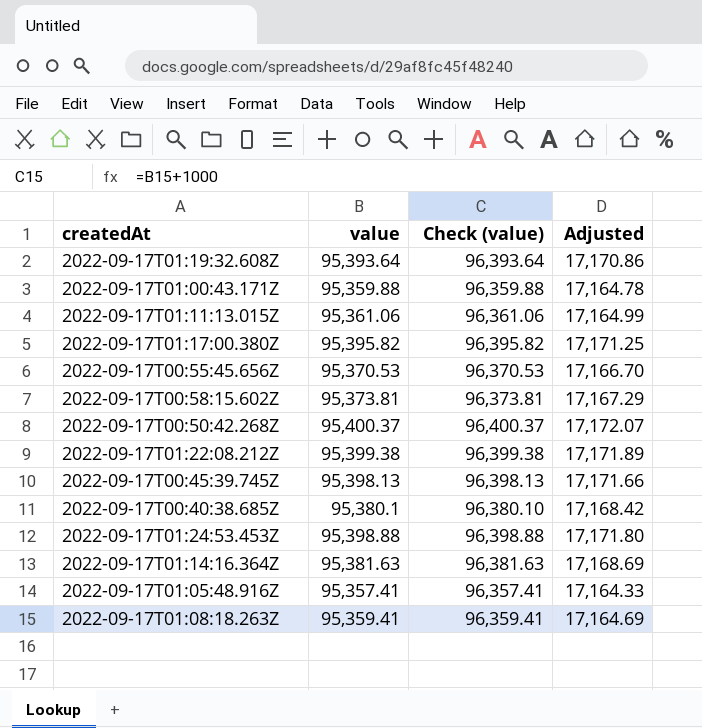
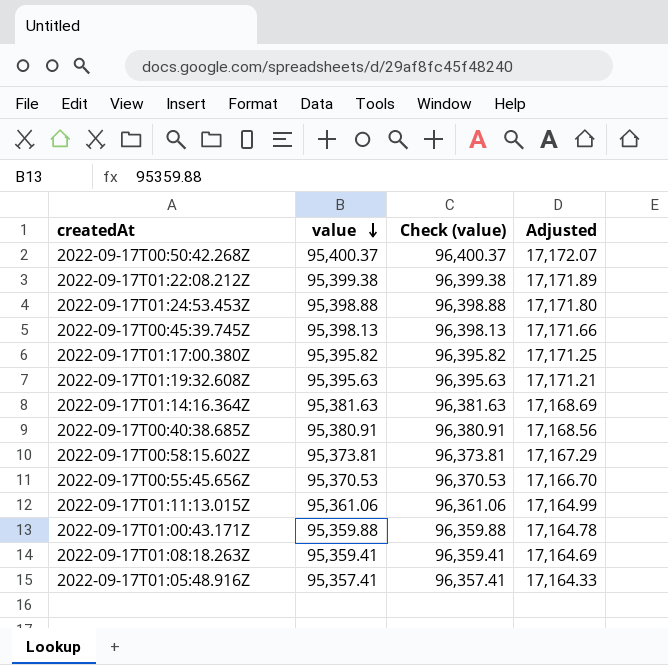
row order: none -> value descending
2022-09-17T01:19:32.608Z | value: 95,393.64 -> 95,395.63
2022-09-17T01:19:32.608Z | Check (value): 96,393.64 -> 96,395.63
2022-09-17T01:19:32.608Z | Adjusted: 17,170.86 -> 17,171.21
2022-09-17T00:40:38.685Z | value: 95,380.1 -> 95,380.91
2022-09-17T00:40:38.685Z | Check (value): 96,380.10 -> 96,380.91
2022-09-17T00:40:38.685Z | Adjusted: 17,168.42 -> 17,168.56

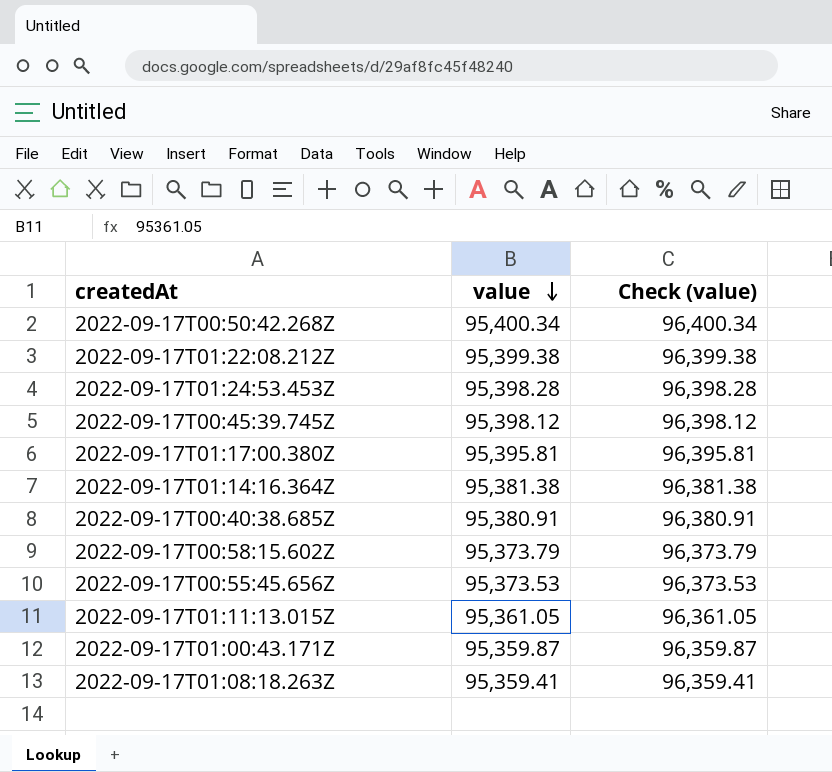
column Adjusted | formula: [value] * 0.18 -> none
row 2022-09-17T01:19:32.608Z: 95,395.63 | 96,395.63 | 17,171.21 -> none
row 2022-09-17T01:05:48.916Z: 95,357.41 | 96,357.41 | 17,164.33 -> none
2022-09-17T00:50:42.268Z | value: 95,400.37 -> 95,400.34
2022-09-17T00:50:42.268Z | Check (value): 96,400.37 -> 96,400.34
2022-09-17T01:24:53.453Z | value: 95,398.88 -> 95,398.28
2022-09-17T01:24:53.453Z | Check (value): 96,398.88 -> 96,398.28
2022-09-17T00:45:39.745Z | value: 95,398.13 -> 95,398.12
2022-09-17T00:45:39.745Z | Check (value): 96,398.13 -> 96,398.12
2022-09-17T01:17:00.380Z | value: 95,395.82 -> 95,395.81
2022-09-17T01:17:00.380Z | Check (value): 96,395.82 -> 96,395.81
2022-09-17T01:14:16.364Z | value: 95,381.63 -> 95,381.38
2022-09-17T01:14:16.364Z | Check (value): 96,381.63 -> 96,381.38
2022-09-17T00:58:15.602Z | value: 95,373.81 -> 95,373.79
2022-09-17T00:58:15.602Z | Check (value): 96,373.81 -> 96,373.79
2022-09-17T00:55:45.656Z | value: 95,370.53 -> 95,373.53
2022-09-17T00:55:45.656Z | Check (value): 96,370.53 -> 96,373.53
2022-09-17T01:11:13.015Z | value: 95,361.06 -> 95,361.05
2022-09-17T01:11:13.015Z | Check (value): 96,361.06 -> 96,361.05
2022-09-17T01:00:43.171Z | value: 95,359.88 -> 95,359.87
2022-09-17T01:00:43.171Z | Check (value): 96,359.88 -> 96,359.87

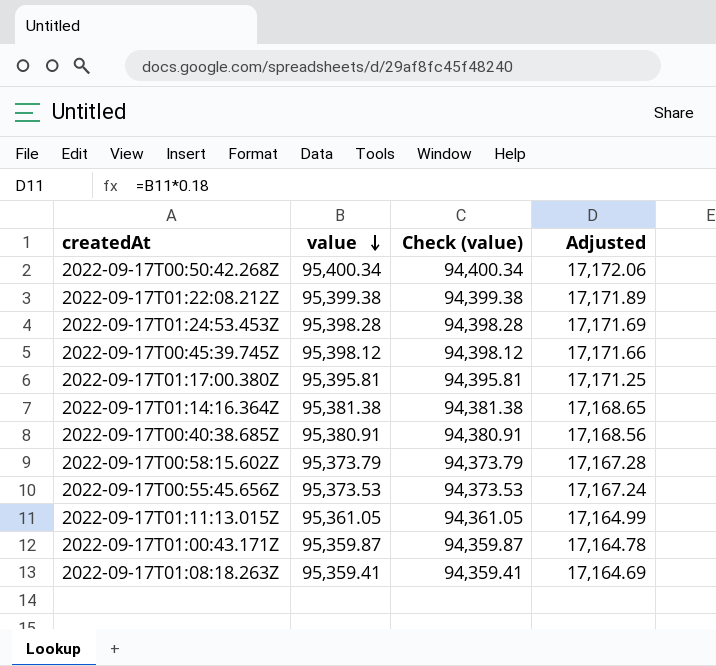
column Check (value) | formula: [value] + 1000 -> [value] - 1000
column Adjusted | formula: none -> [value] * 0.18

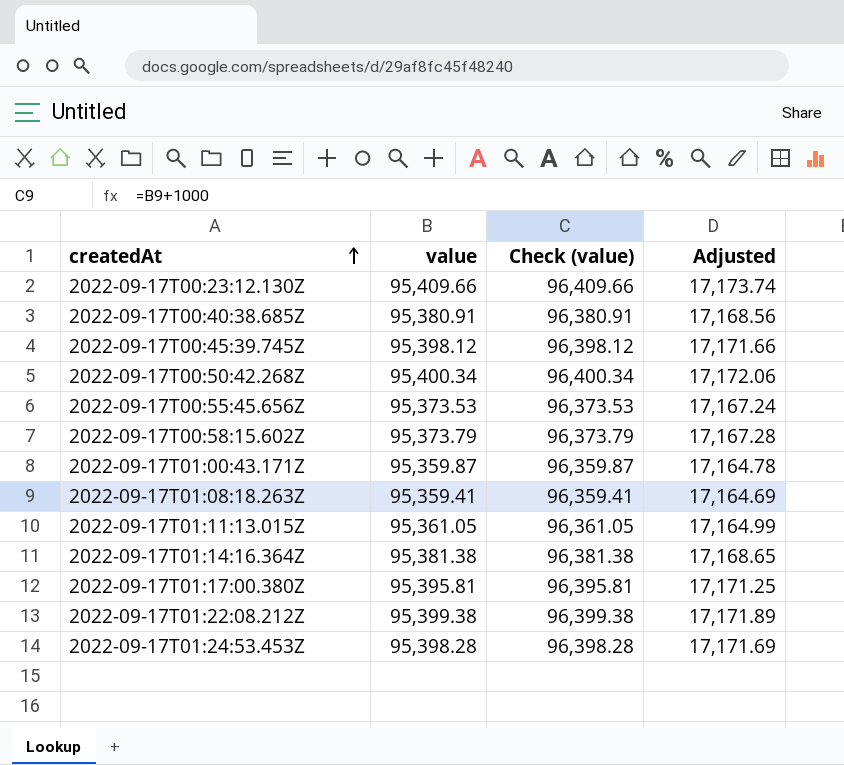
row order: value descending -> createdAt ascending
column Check (value) | formula: [value] - 1000 -> [value] + 1000
row 2022-09-17T00:23:12.130Z: none -> 95,409.66 | 96,409.66 | 17,173.74

